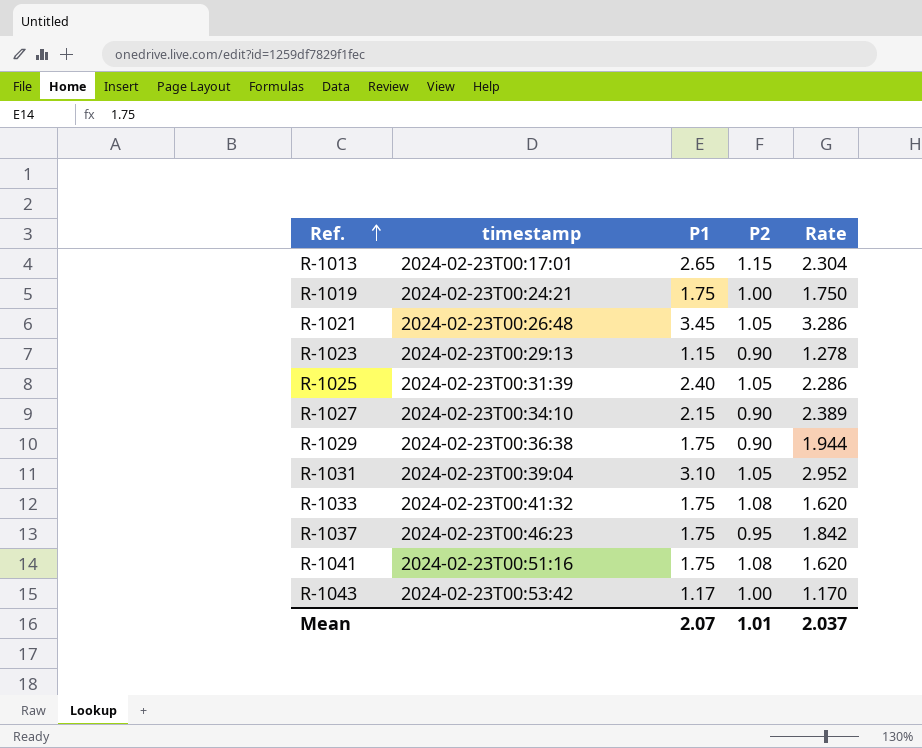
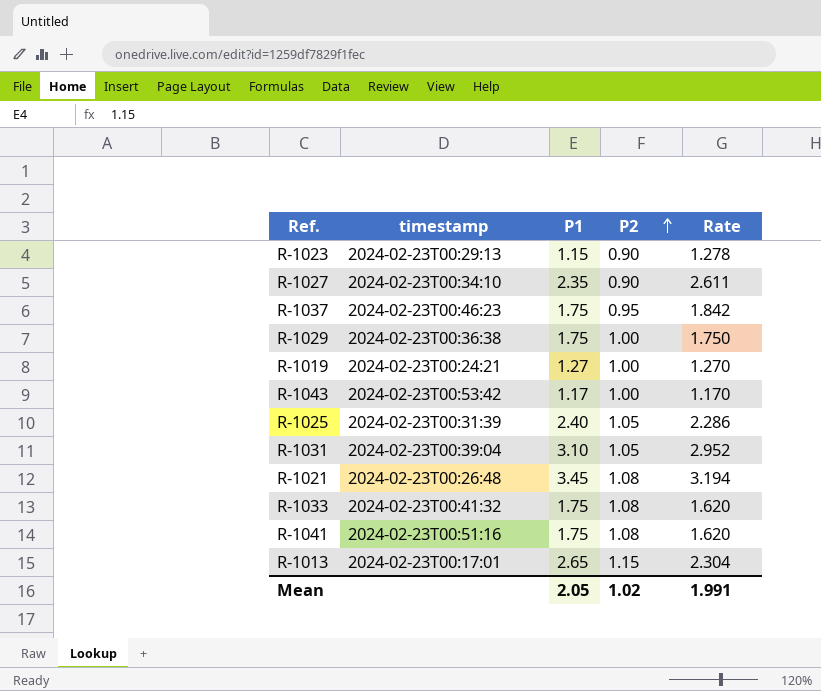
row order: Ref. ascending -> P2 ascending
R-1027 | P1: 2.15 -> 2.35
R-1027 | Rate: 2.389 -> 2.611
R-1029 | P2: 0.90 -> 1.00
R-1029 | Rate: 1.944 -> 1.750
R-1019 | P1: 1.75 -> 1.27
R-1019 | Rate: 1.750 -> 1.270
R-1021 | P2: 1.05 -> 1.08
R-1021 | Rate: 3.286 -> 3.194
Mean | P1: 2.07 -> 2.05
Mean | P2: 1.01 -> 1.02
Mean | Rate: 2.037 -> 1.991

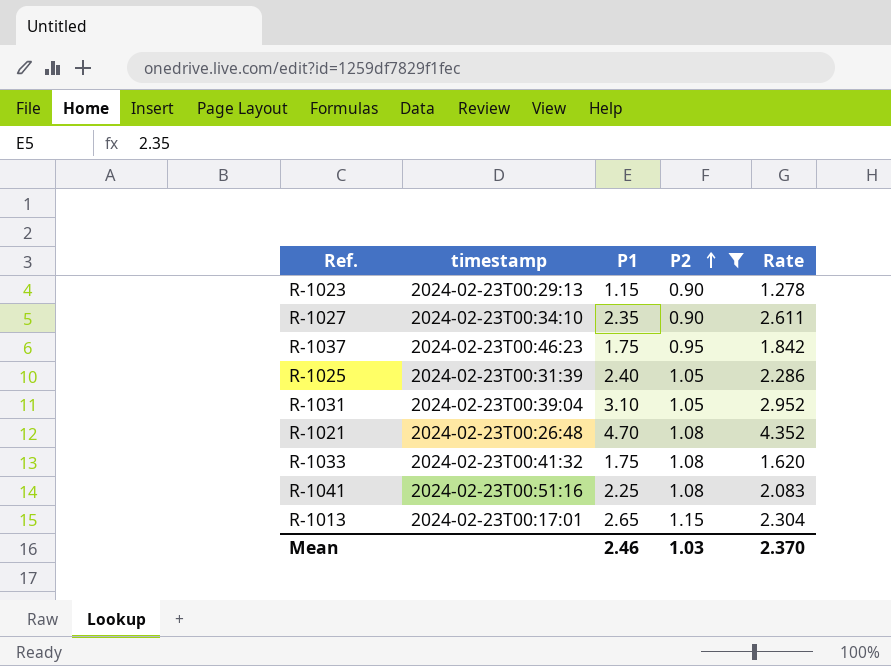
filter: none -> P2 != 1.00
R-1021 | P1: 3.45 -> 4.70
R-1021 | Rate: 3.194 -> 4.352
R-1041 | P1: 1.75 -> 2.25
R-1041 | Rate: 1.620 -> 2.083
Mean | P1: 2.05 -> 2.46
Mean | P2: 1.02 -> 1.03
Mean | Rate: 1.991 -> 2.370

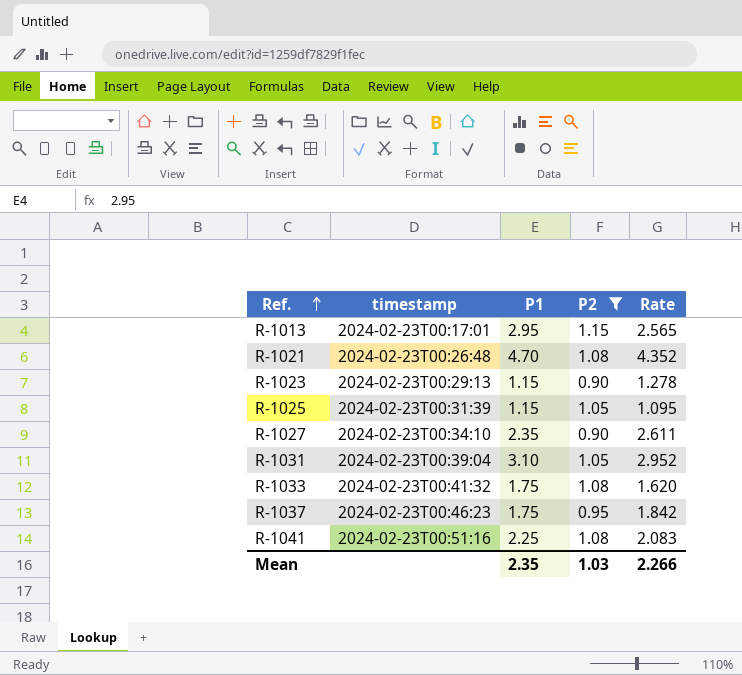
row order: P2 ascending -> Ref. ascending
R-1013 | P1: 2.65 -> 2.95
R-1013 | Rate: 2.304 -> 2.565
R-1025 | P1: 2.40 -> 1.15
R-1025 | Rate: 2.286 -> 1.095
Mean | P1: 2.46 -> 2.35
Mean | Rate: 2.370 -> 2.266

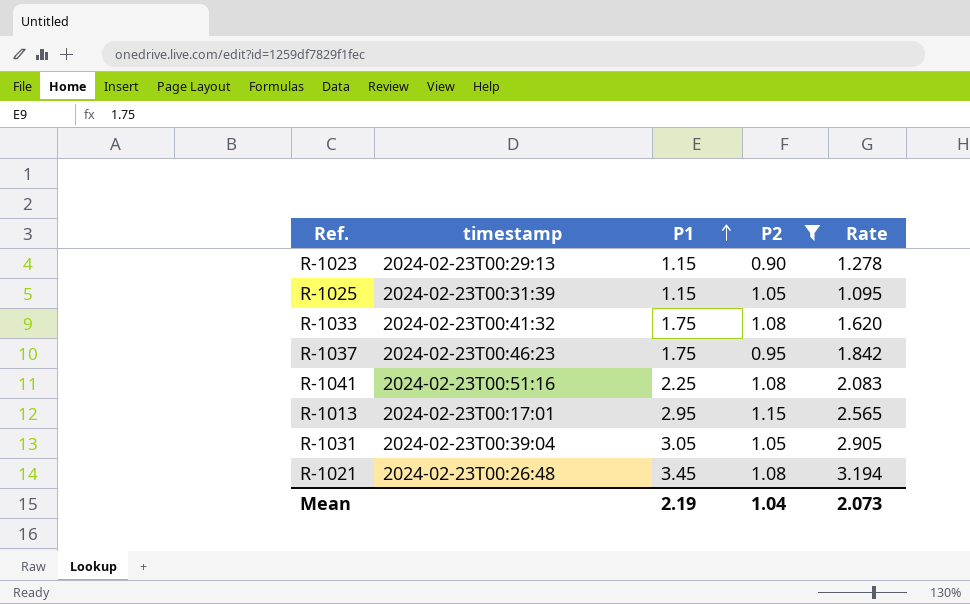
row order: Ref. ascending -> P1 ascending
row R-1027: 2024-02-23T00:34:10 | 2.35 | 0.90 | 2.611 -> none
R-1031 | P1: 3.10 -> 3.05
R-1031 | Rate: 2.952 -> 2.905
R-1021 | P1: 4.70 -> 3.45
R-1021 | Rate: 4.352 -> 3.194
Mean | P1: 2.35 -> 2.19
Mean | P2: 1.03 -> 1.04
Mean | Rate: 2.266 -> 2.073

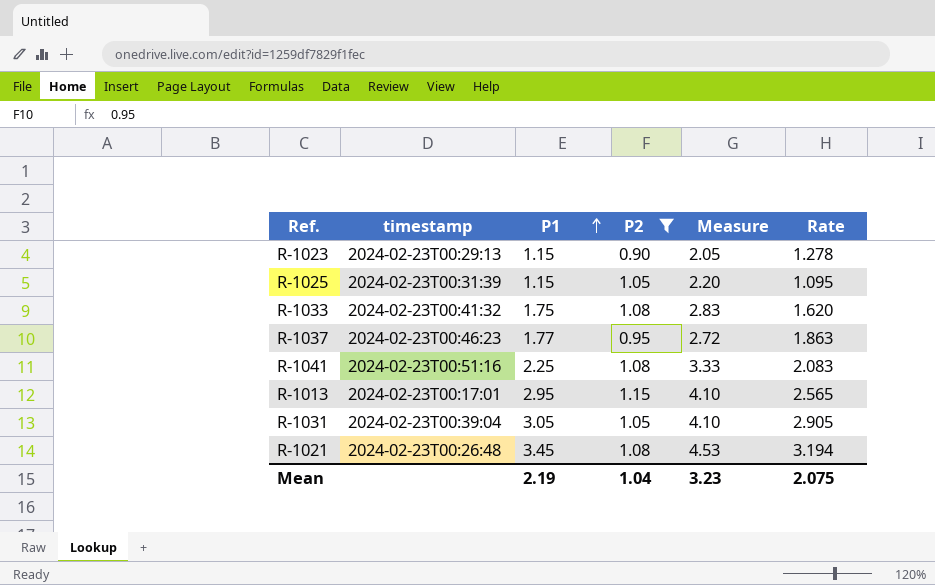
column Measure | formula: none -> [P1] + [P2]
R-1037 | P1: 1.75 -> 1.77
R-1037 | Rate: 1.842 -> 1.863
Mean | Rate: 2.073 -> 2.075

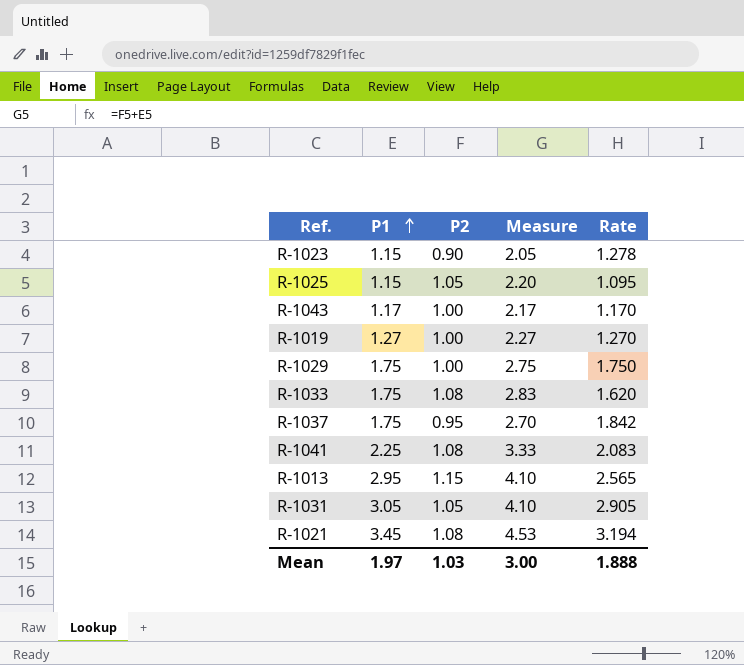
filter: P2 != 1.00 -> none
column timestamp | position: 2 -> none
R-1037 | P1: 1.77 -> 1.75
R-1037 | Measure: 2.72 -> 2.70
R-1037 | Rate: 1.863 -> 1.842
Mean | P1: 2.19 -> 1.97
Mean | P2: 1.04 -> 1.03
Mean | Measure: 3.23 -> 3.00
Mean | Rate: 2.075 -> 1.888

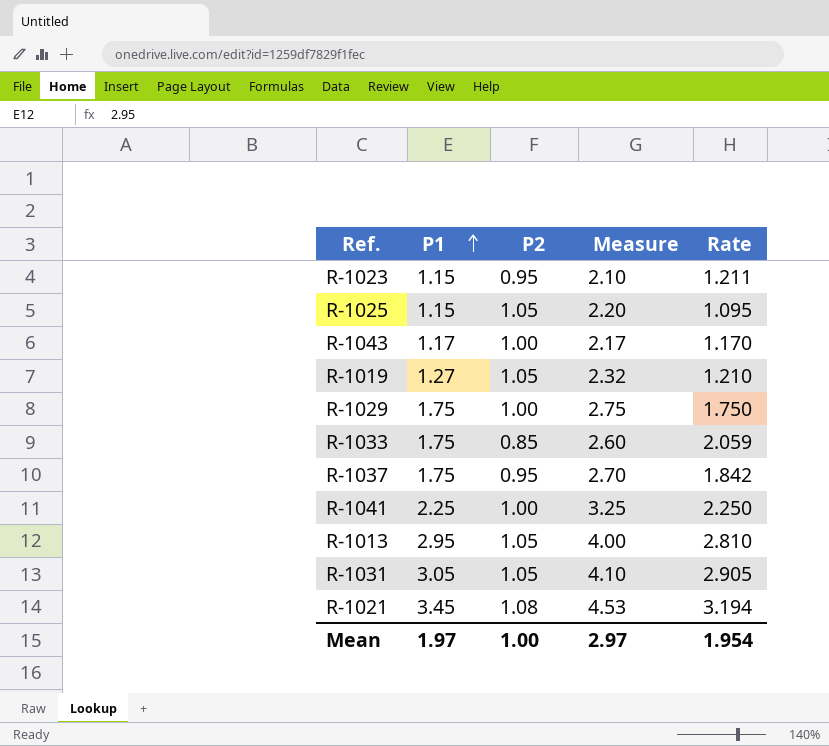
R-1023 | P2: 0.90 -> 0.95
R-1023 | Measure: 2.05 -> 2.10
R-1023 | Rate: 1.278 -> 1.211
R-1019 | P2: 1.00 -> 1.05
R-1019 | Measure: 2.27 -> 2.32
R-1019 | Rate: 1.270 -> 1.210
R-1033 | P2: 1.08 -> 0.85
R-1033 | Measure: 2.83 -> 2.60
R-1033 | Rate: 1.620 -> 2.059
R-1041 | P2: 1.08 -> 1.00
R-1041 | Measure: 3.33 -> 3.25
R-1041 | Rate: 2.083 -> 2.250
R-1013 | P2: 1.15 -> 1.05
R-1013 | Measure: 4.10 -> 4.00
R-1013 | Rate: 2.565 -> 2.810
Mean | P2: 1.03 -> 1.00
Mean | Measure: 3.00 -> 2.97
Mean | Rate: 1.888 -> 1.954

